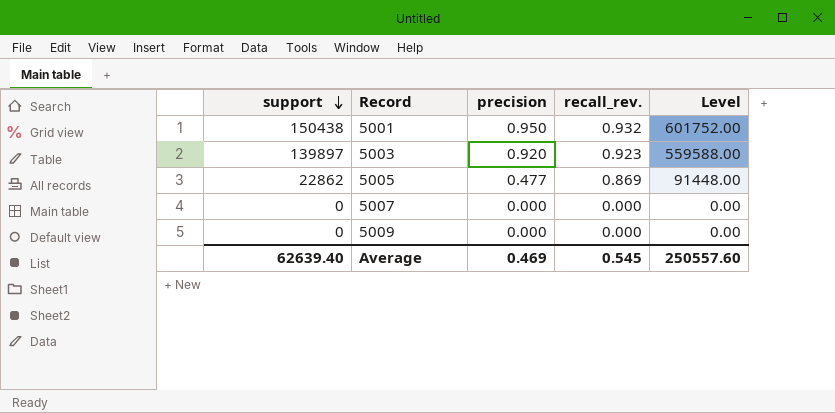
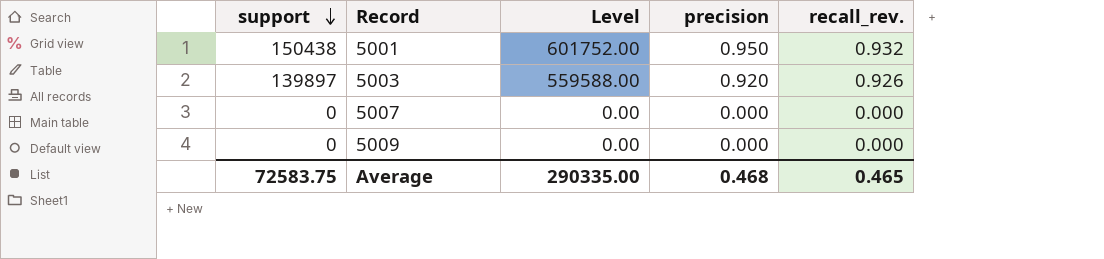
column Level | position: 5 -> 3
row 5005: 22862 | 0.477 | 0.869 | 91448.00 -> none
5003 | recall_rev.: 0.923 -> 0.926
Average | support: 62639.40 -> 72583.75
Average | Level: 250557.60 -> 290335.00
Average | precision: 0.469 -> 0.468
Average | recall_rev.: 0.545 -> 0.465

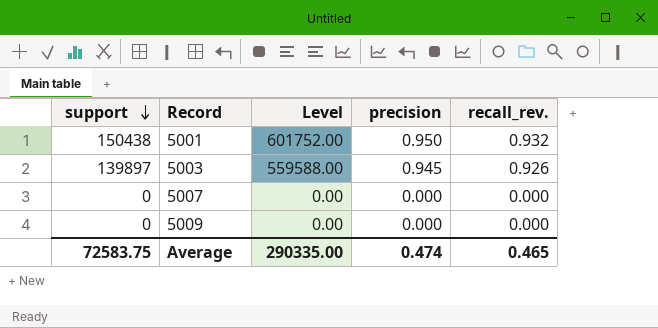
5003 | precision: 0.920 -> 0.945
Average | precision: 0.468 -> 0.474

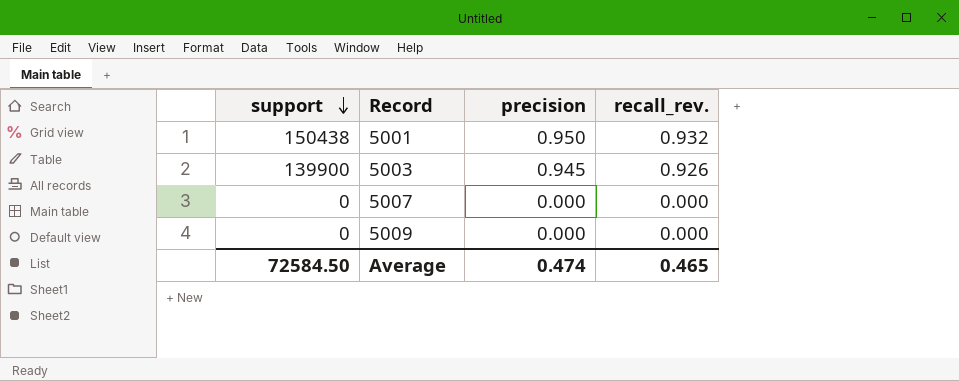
column Level | formula: [support] * 4 -> none
5003 | support: 139897 -> 139900
Average | support: 72583.75 -> 72584.50

